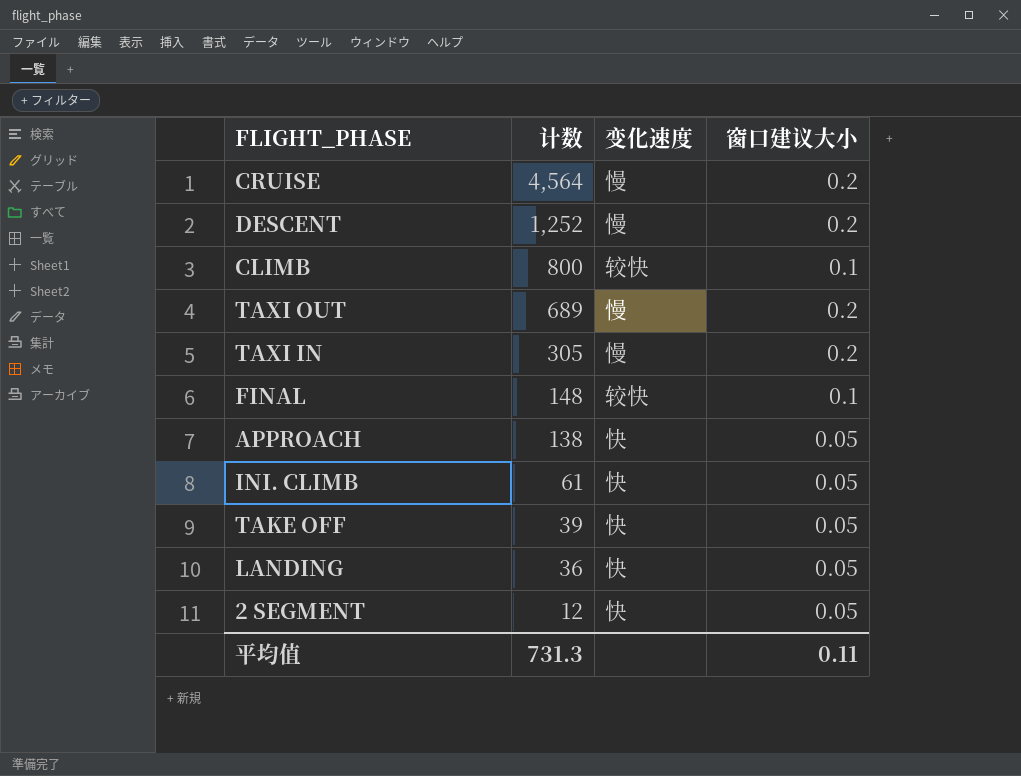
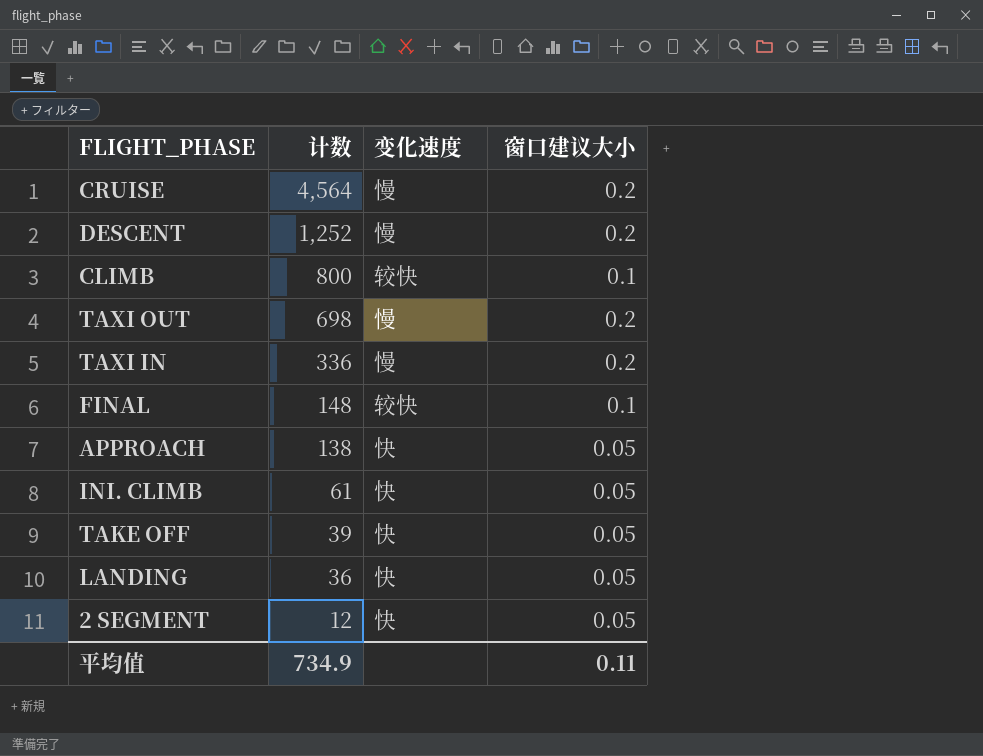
TAXI OUT | 计数: 689 -> 698
TAXI IN | 计数: 305 -> 336
平均值 | 计数: 731.3 -> 734.9

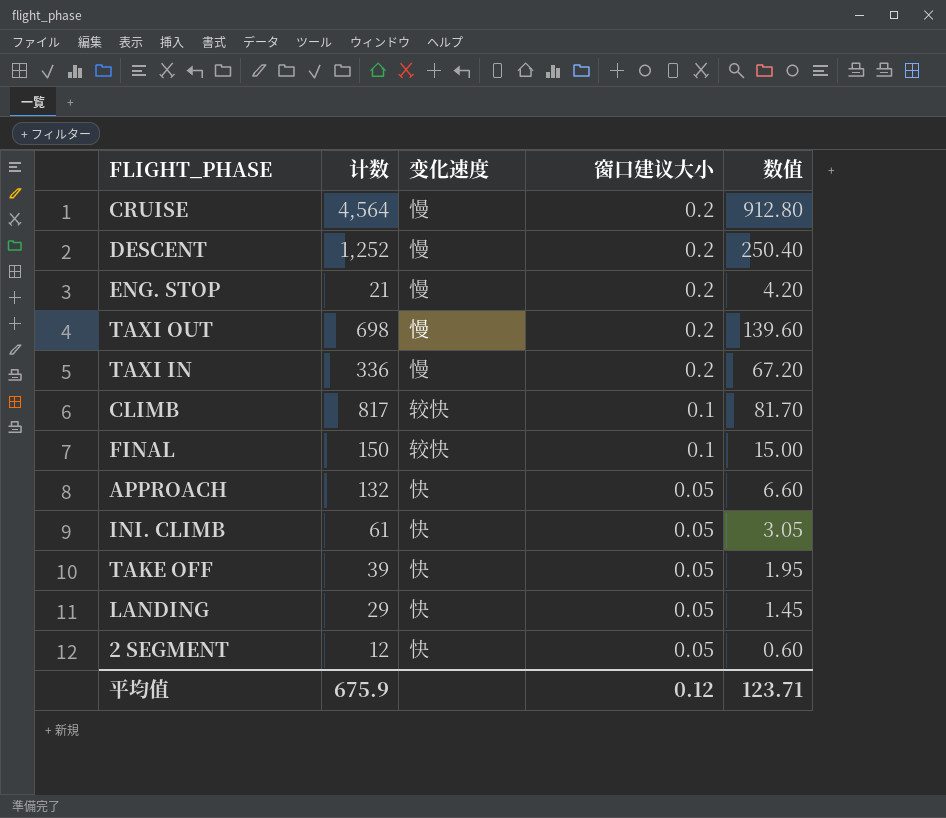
row order: 计数 descending -> 窗口建议大小 descending
column 数值 | formula: none -> [计数] * [窗口建议大小]
row ENG. STOP: none -> 21 | 慢 | 0.2 | 4.20
CLIMB | 计数: 800 -> 817
FINAL | 计数: 148 -> 150
APPROACH | 计数: 138 -> 132
LANDING | 计数: 36 -> 29
平均值 | 计数: 734.9 -> 675.9
平均值 | 窗口建议大小: 0.11 -> 0.12

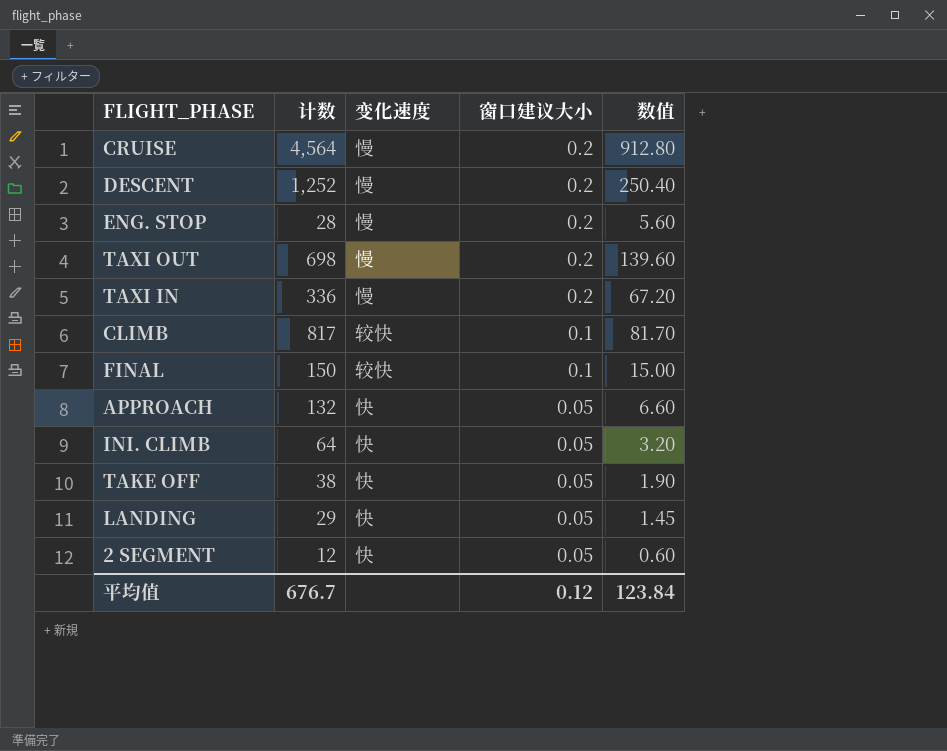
ENG. STOP | 计数: 21 -> 28
ENG. STOP | 数值: 4.20 -> 5.60
INI. CLIMB | 计数: 61 -> 64
INI. CLIMB | 数值: 3.05 -> 3.20
TAKE OFF | 计数: 39 -> 38
TAKE OFF | 数值: 1.95 -> 1.90
平均值 | 计数: 675.9 -> 676.7
平均值 | 数值: 123.71 -> 123.84

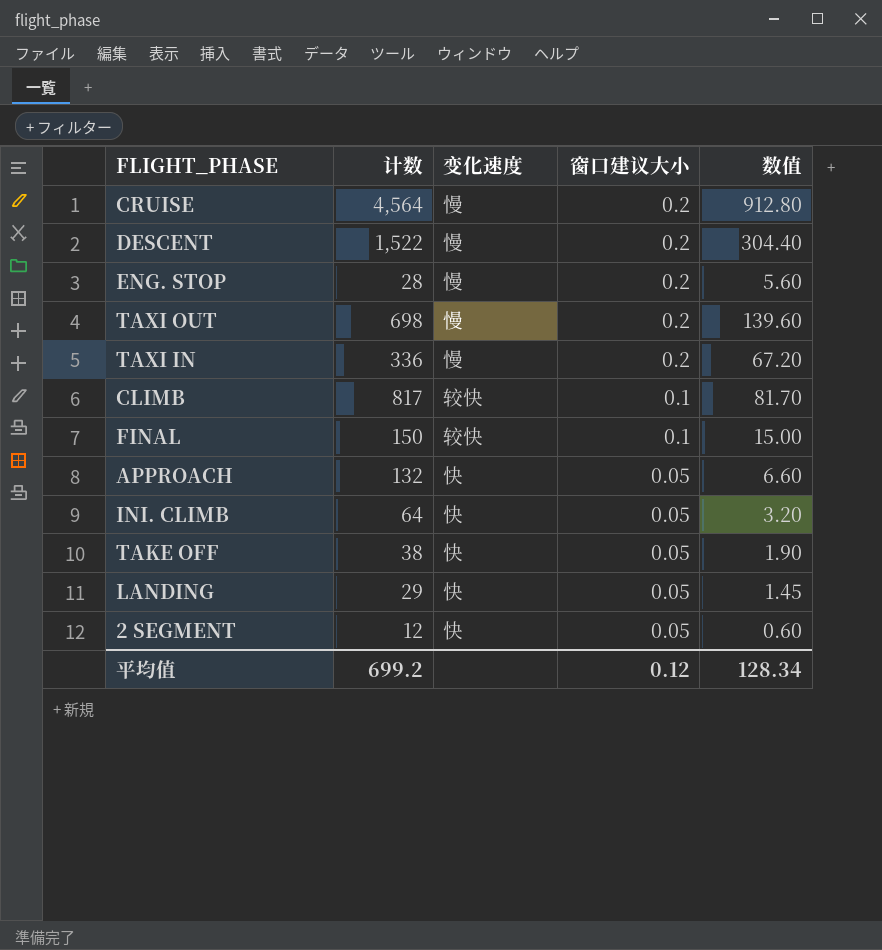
DESCENT | 计数: 1,252 -> 1,522
DESCENT | 数值: 250.40 -> 304.40
平均值 | 计数: 676.7 -> 699.2
平均值 | 数值: 123.84 -> 128.34

